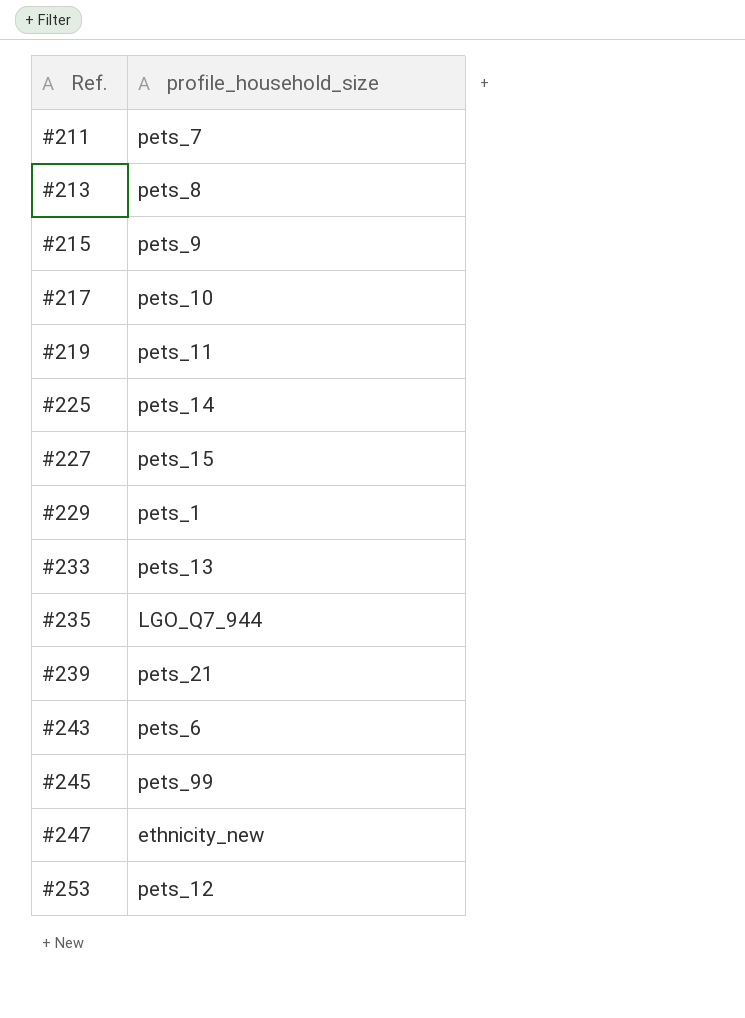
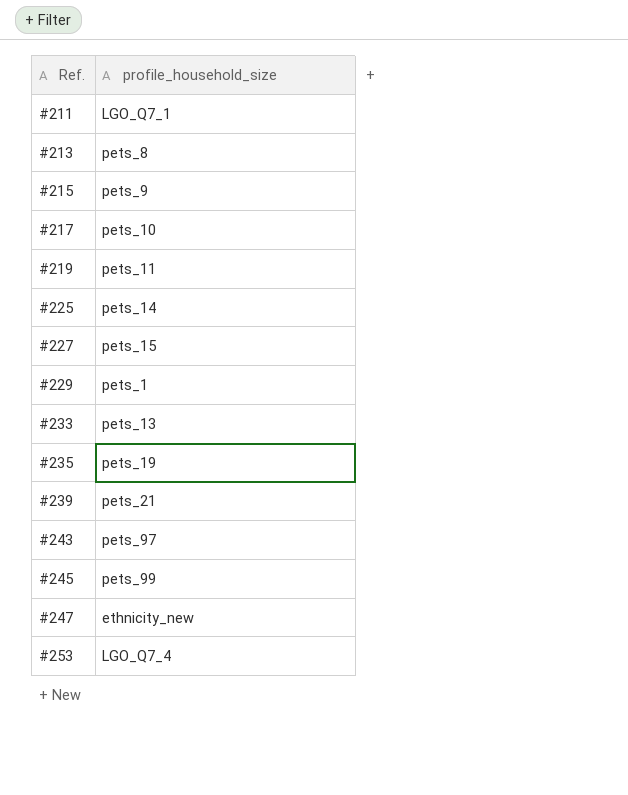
#211 | profile_household_size: pets_7 -> LGO_Q7_1
#235 | profile_household_size: LGO_Q7_944 -> pets_19
#243 | profile_household_size: pets_6 -> pets_97
#253 | profile_household_size: pets_12 -> LGO_Q7_4

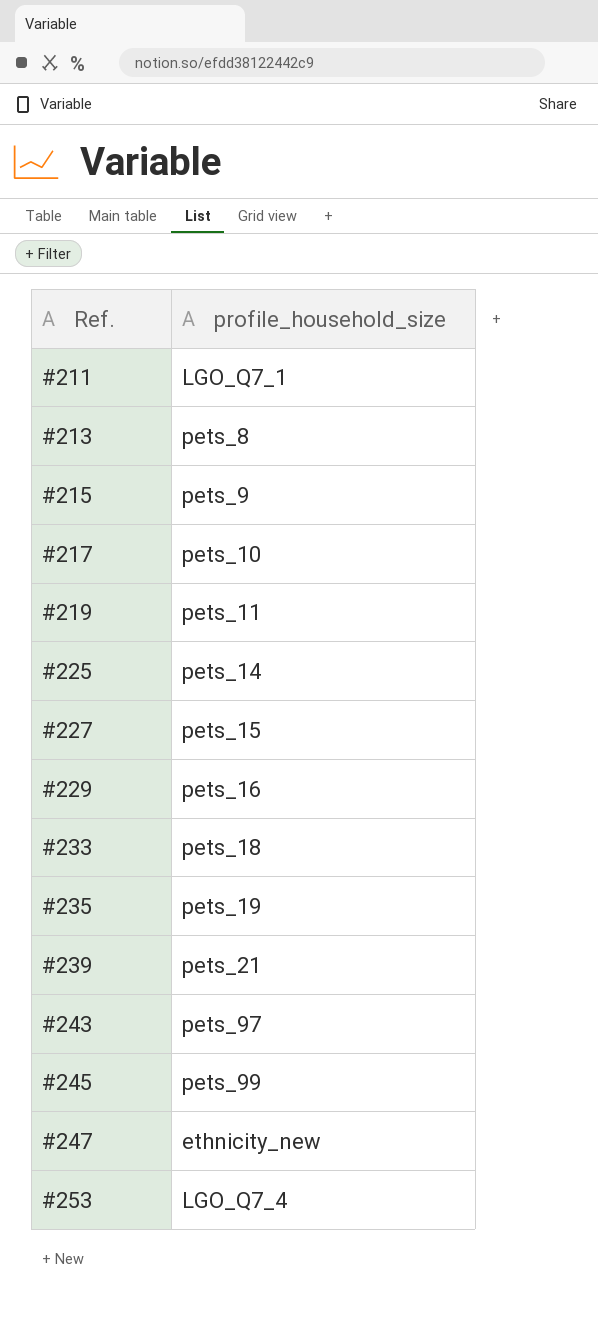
#229 | profile_household_size: pets_1 -> pets_16
#233 | profile_household_size: pets_13 -> pets_18

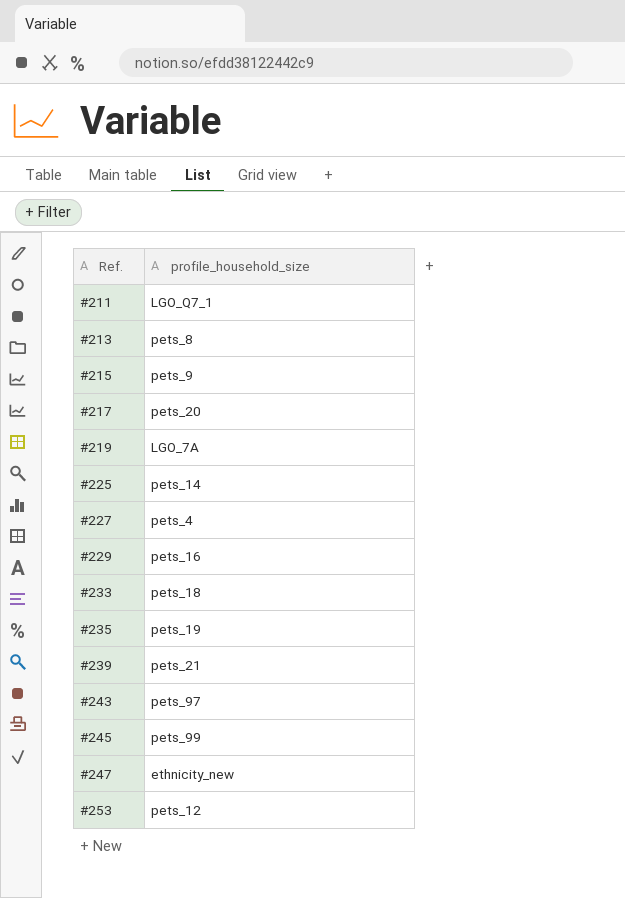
#217 | profile_household_size: pets_10 -> pets_20
#219 | profile_household_size: pets_11 -> LGO_7A
#227 | profile_household_size: pets_15 -> pets_4
#253 | profile_household_size: LGO_Q7_4 -> pets_12

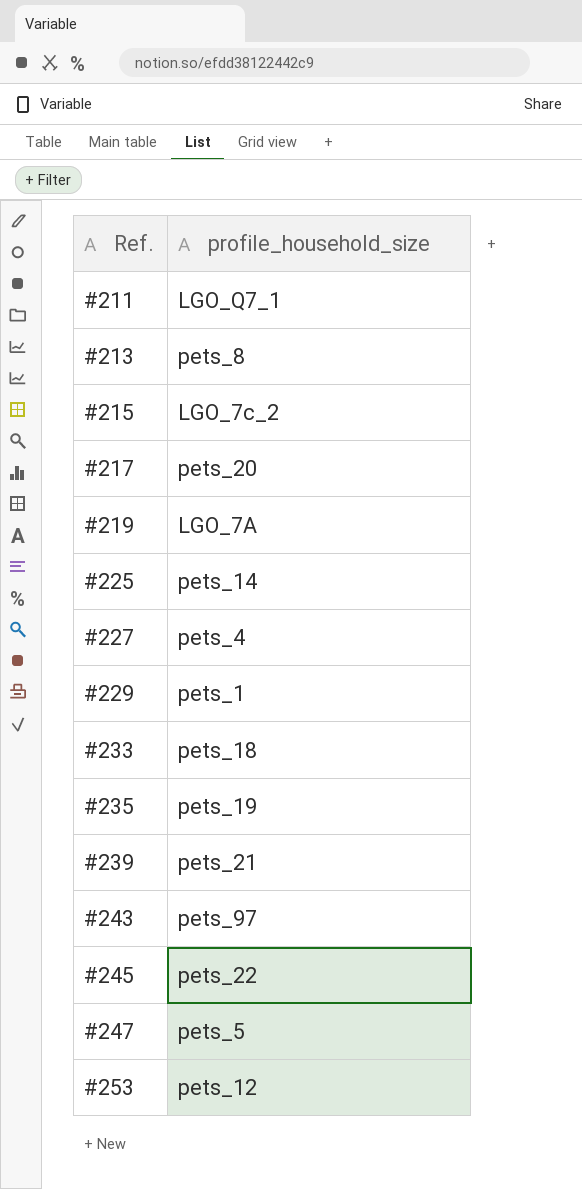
#215 | profile_household_size: pets_9 -> LGO_7c_2
#229 | profile_household_size: pets_16 -> pets_1
#245 | profile_household_size: pets_99 -> pets_22
#247 | profile_household_size: ethnicity_new -> pets_5

